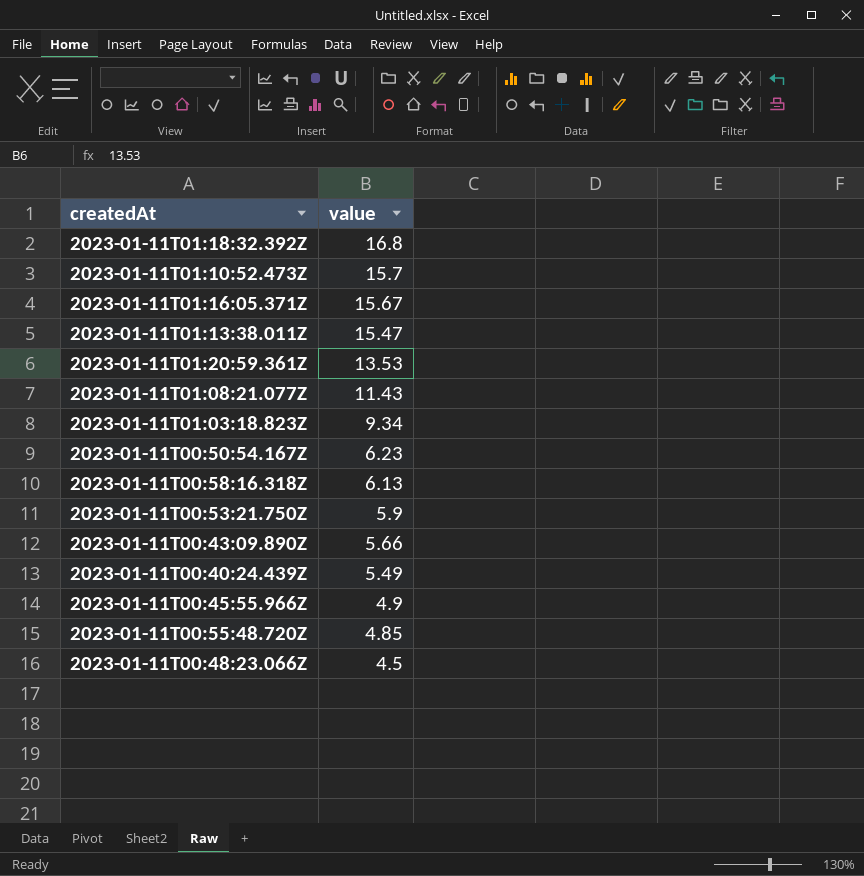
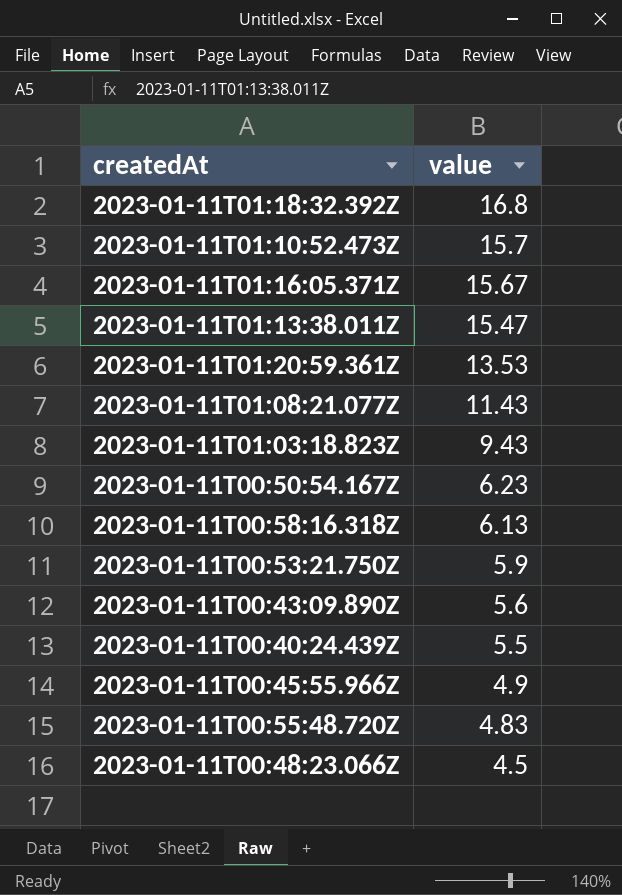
2023-01-11T01:03:18.823Z | value: 9.34 -> 9.43
2023-01-11T00:43:09.890Z | value: 5.66 -> 5.6
2023-01-11T00:40:24.439Z | value: 5.49 -> 5.5
2023-01-11T00:55:48.720Z | value: 4.85 -> 4.83

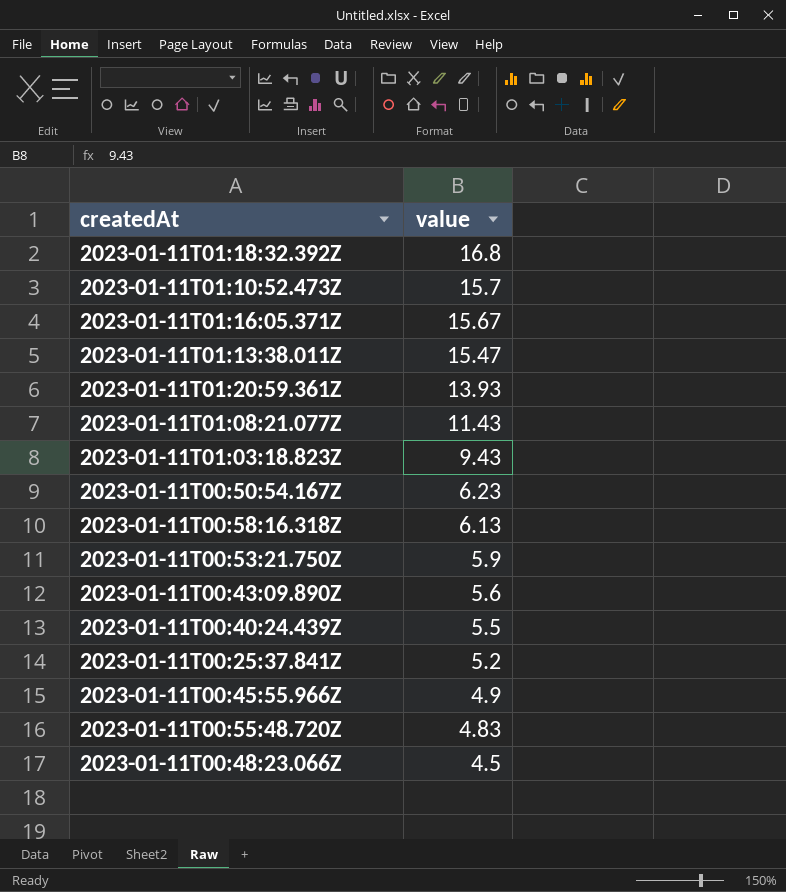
2023-01-11T01:20:59.361Z | value: 13.53 -> 13.93
row 2023-01-11T00:25:37.841Z: none -> 5.2

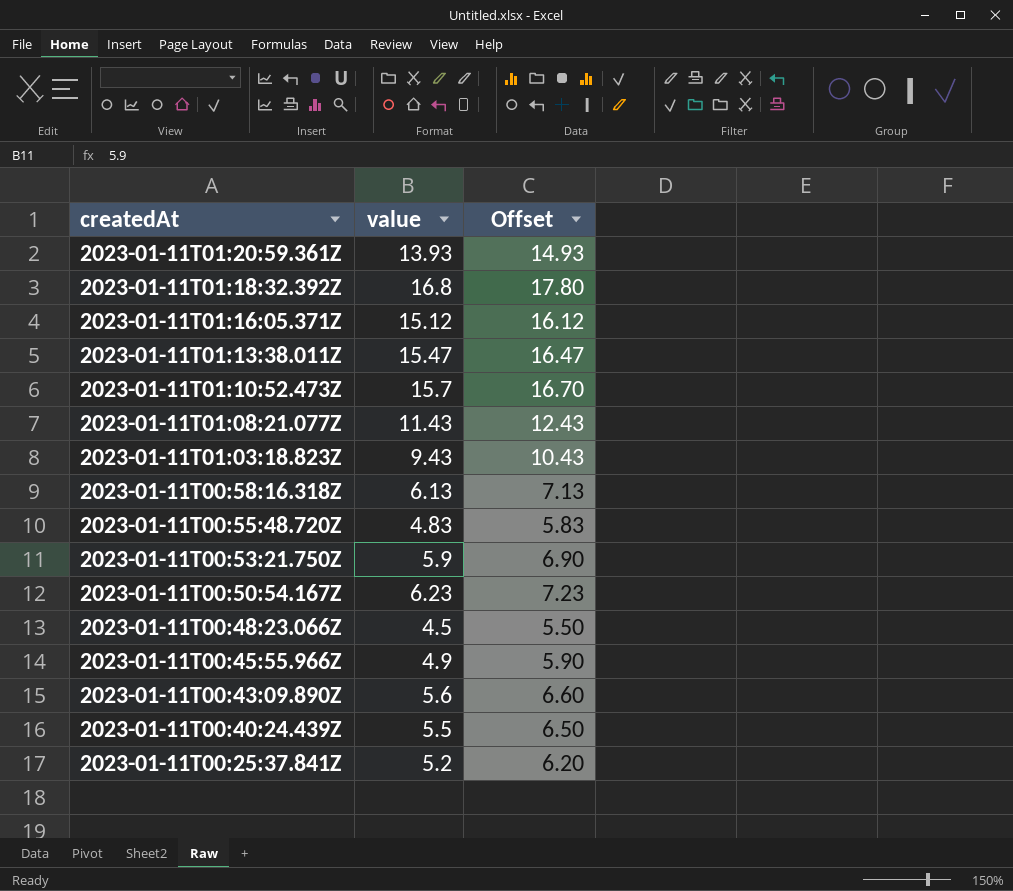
row order: value descending -> createdAt descending
column Offset | formula: none -> [value] + 1
2023-01-11T01:16:05.371Z | value: 15.67 -> 15.12

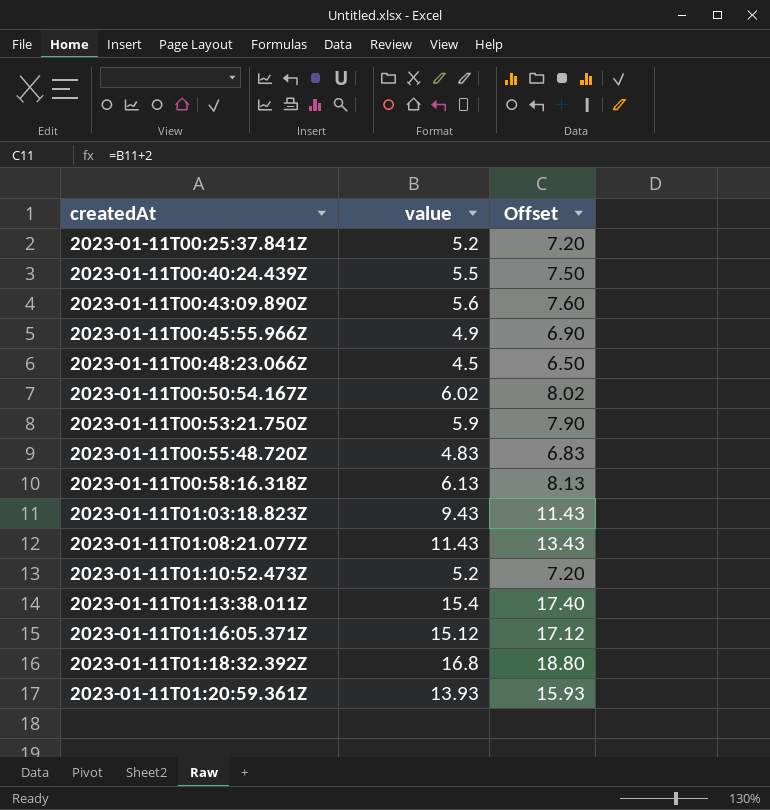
row order: createdAt descending -> createdAt ascending
column Offset | formula: [value] + 1 -> [value] + 2
2023-01-11T00:50:54.167Z | value: 6.23 -> 6.02
2023-01-11T01:10:52.473Z | value: 15.7 -> 5.2
2023-01-11T01:13:38.011Z | value: 15.47 -> 15.4

